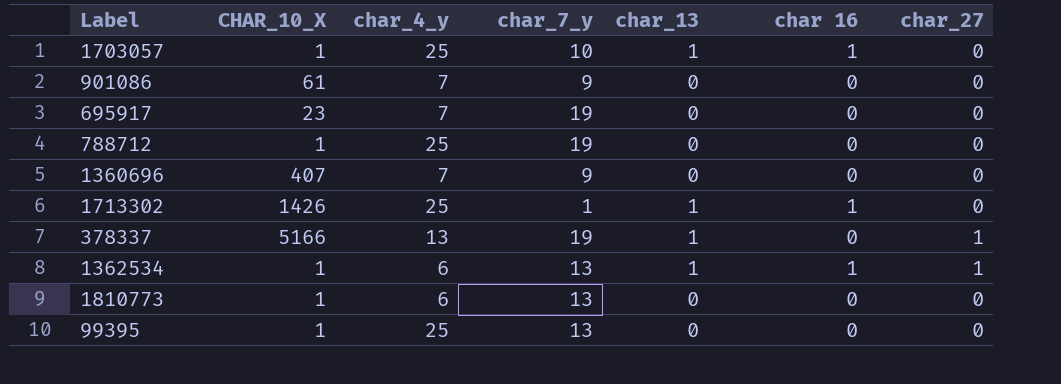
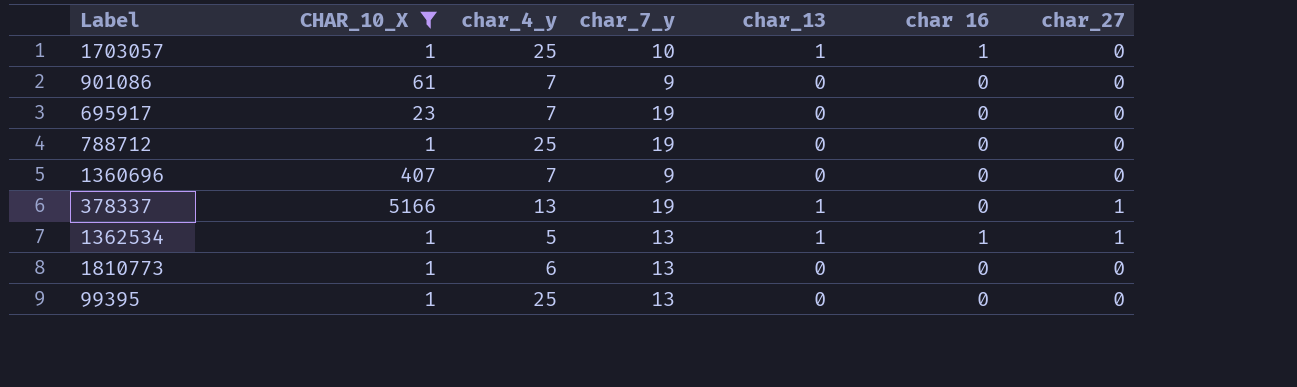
filter: none -> CHAR_10_X != 1426
1362534 | char_4_y: 6 -> 5

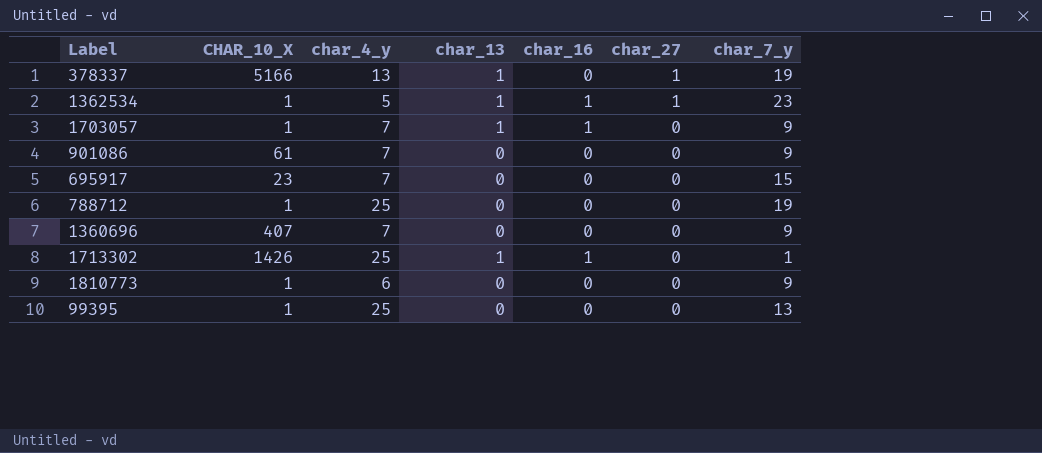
filter: CHAR_10_X != 1426 -> none
row order: none -> char_27 descending
column name: char 16 -> char_16
column char_7_y | position: 4 -> 7
1362534 | char_7_y: 13 -> 23
1703057 | char_4_y: 25 -> 7
1703057 | char_7_y: 10 -> 9
695917 | char_7_y: 19 -> 15
1810773 | char_7_y: 13 -> 9

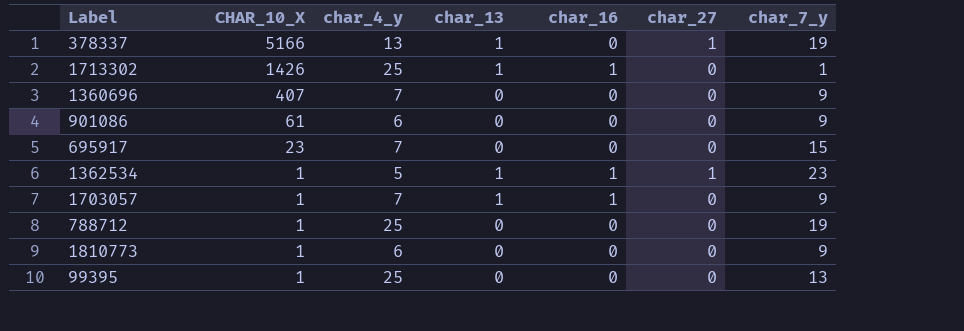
row order: char_27 descending -> CHAR_10_X descending
901086 | char_4_y: 7 -> 6

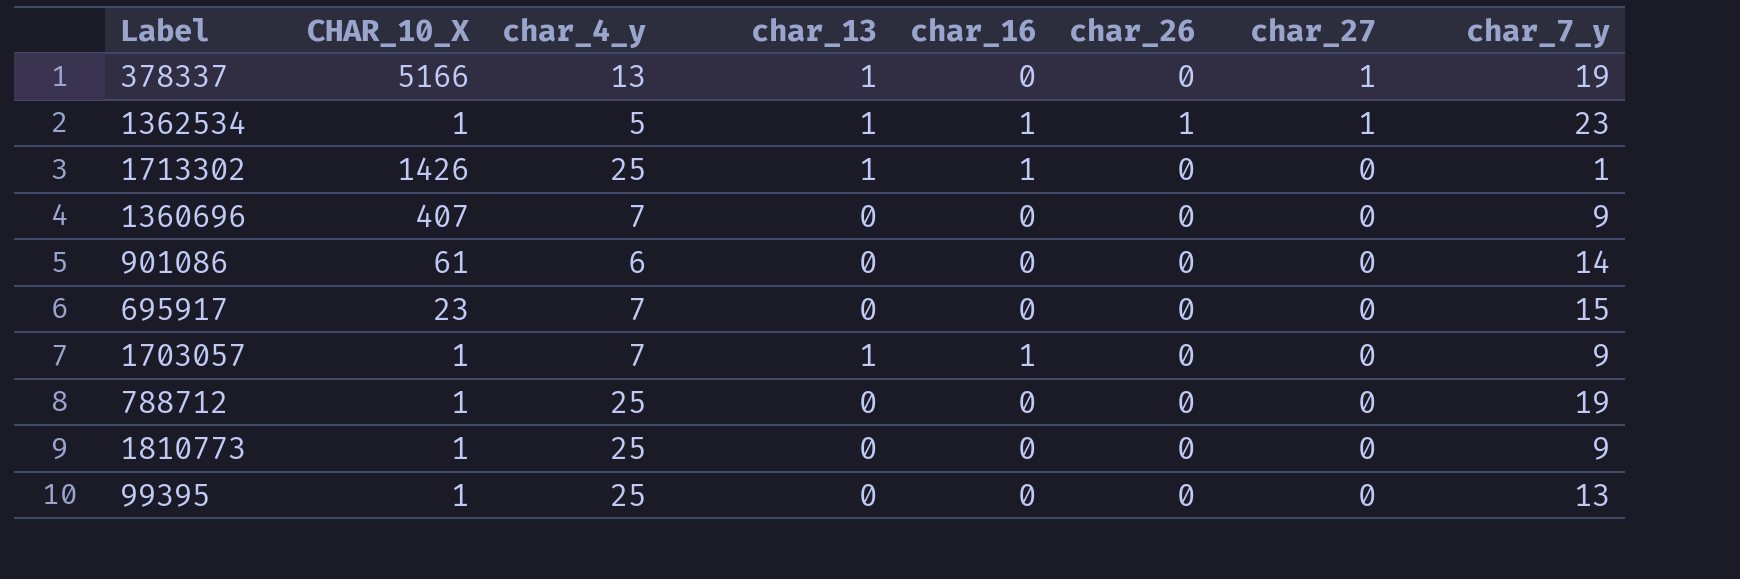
row order: CHAR_10_X descending -> char_27 descending
column char_26 | position: none -> 6
901086 | char_7_y: 9 -> 14
1810773 | char_4_y: 6 -> 25

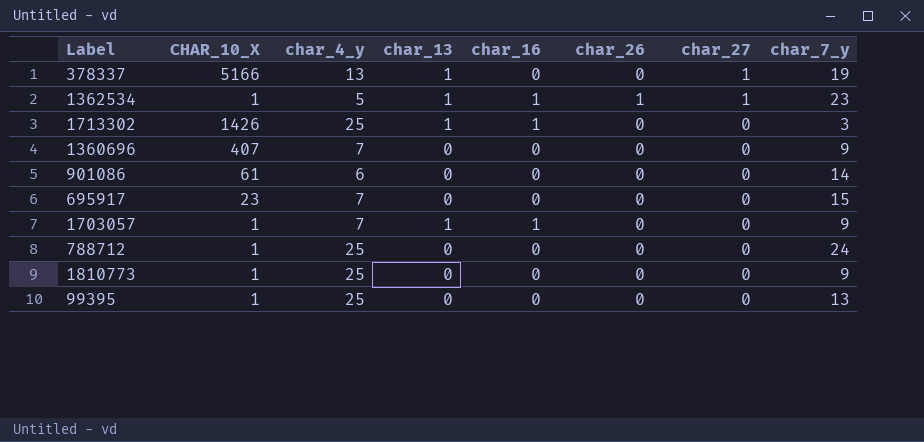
1713302 | char_7_y: 1 -> 3
788712 | char_7_y: 19 -> 24

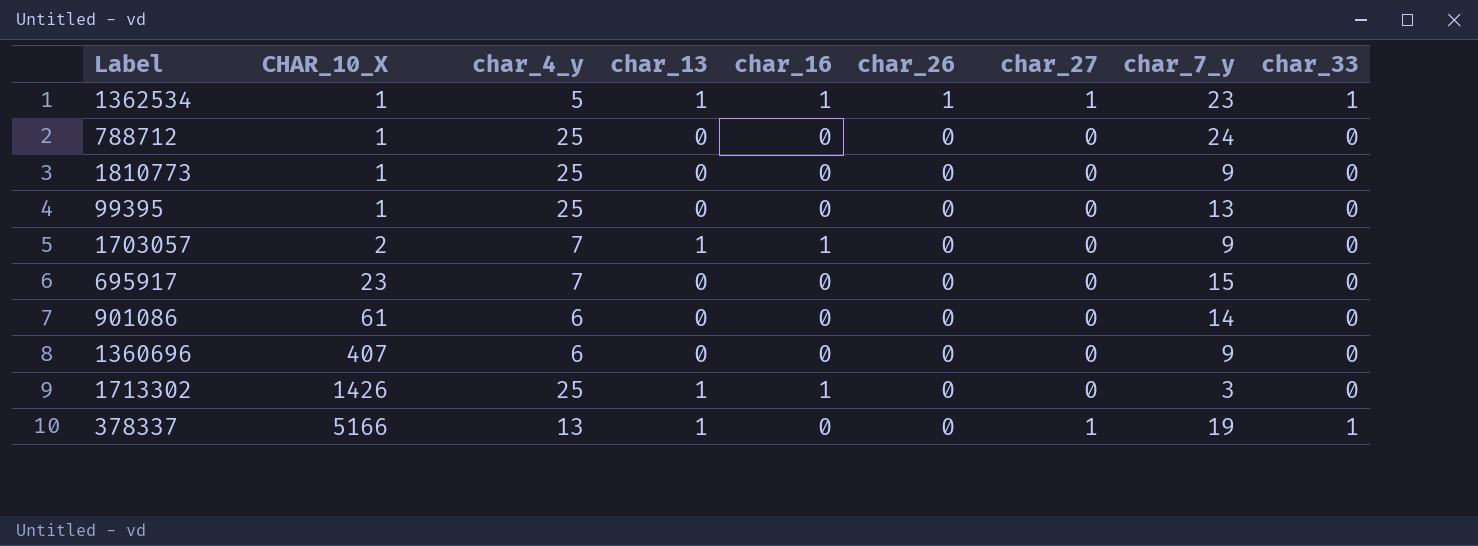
row order: char_27 descending -> CHAR_10_X ascending
column char_33 | position: none -> 9
1703057 | CHAR_10_X: 1 -> 2
1360696 | char_4_y: 7 -> 6

